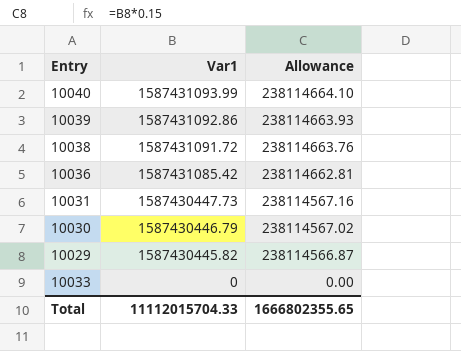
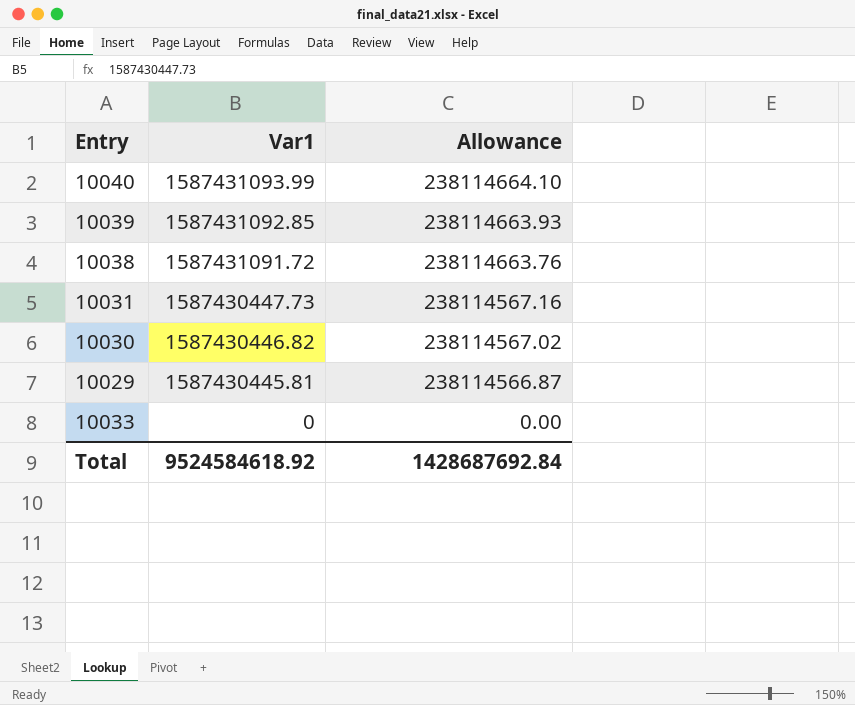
row 10036: 1587431085.42 | 238114662.81 -> none
10039 | Var1: 1587431092.86 -> 1587431092.85
10030 | Var1: 1587430446.79 -> 1587430446.82
10029 | Var1: 1587430445.82 -> 1587430445.81
Total | Var1: 11112015704.33 -> 9524584618.92
Total | Allowance: 1666802355.65 -> 1428687692.84

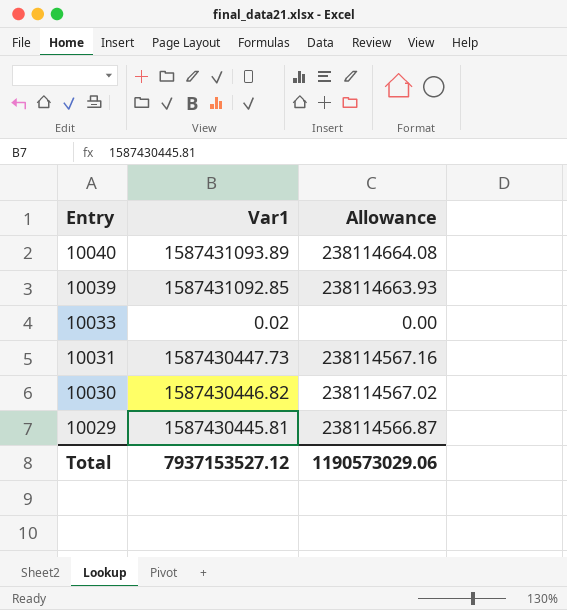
row order: Var1 descending -> Entry descending
row 10038: 1587431091.72 | 238114663.76 -> none
10040 | Var1: 1587431093.99 -> 1587431093.89
10040 | Allowance: 238114664.10 -> 238114664.08
10033 | Var1: 0 -> 0.02
Total | Var1: 9524584618.92 -> 7937153527.12
Total | Allowance: 1428687692.84 -> 1190573029.06

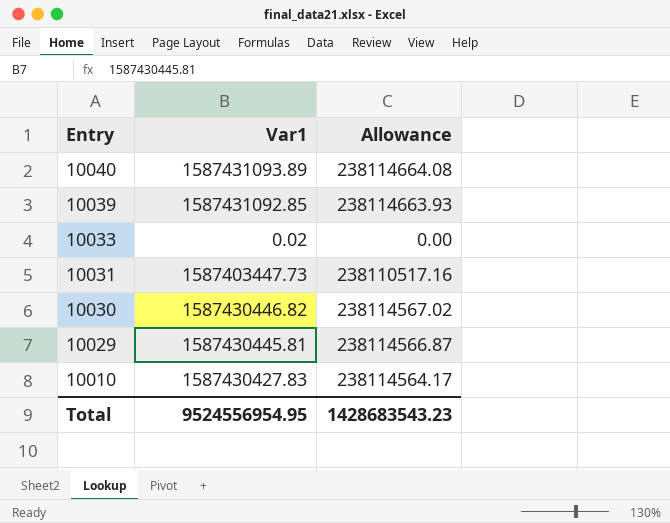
10031 | Var1: 1587430447.73 -> 1587403447.73
10031 | Allowance: 238114567.16 -> 238110517.16
row 10010: none -> 1587430427.83 | 238114564.17
Total | Var1: 7937153527.12 -> 9524556954.95
Total | Allowance: 1190573029.06 -> 1428683543.23

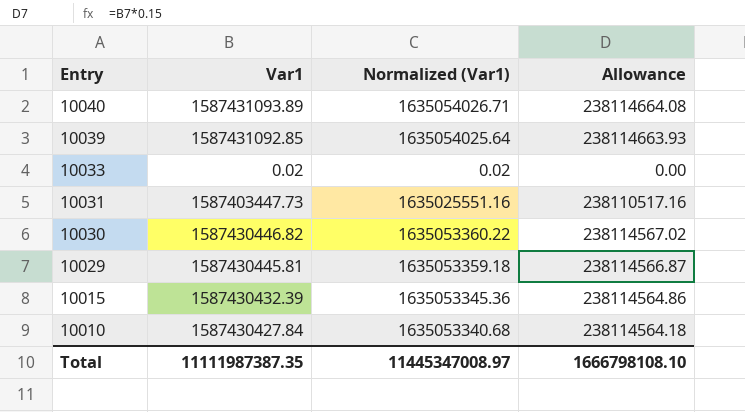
column Normalized (Var1) | formula: none -> [Var1] * 1.03
row 10015: none -> 1587430432.39 | 1635053345.36 | 238114564.86
10010 | Var1: 1587430427.83 -> 1587430427.84
10010 | Allowance: 238114564.17 -> 238114564.18
Total | Var1: 9524556954.95 -> 11111987387.35
Total | Allowance: 1428683543.23 -> 1666798108.10

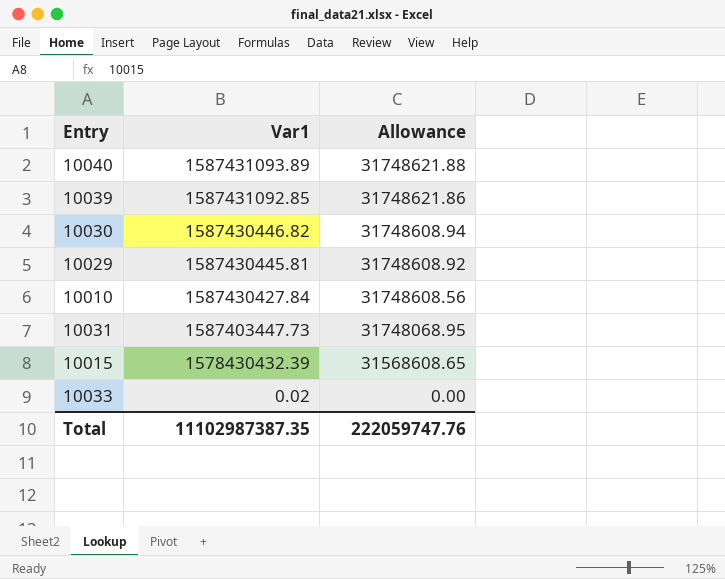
row order: Entry descending -> Var1 descending
column Normalized (Var1) | formula: [Var1] * 1.03 -> none
column Allowance | formula: [Var1] * 0.15 -> [Var1] * 0.02
10015 | Var1: 1587430432.39 -> 1578430432.39
Total | Var1: 11111987387.35 -> 11102987387.35
Total | Allowance: 1666798108.10 -> 222059747.76

